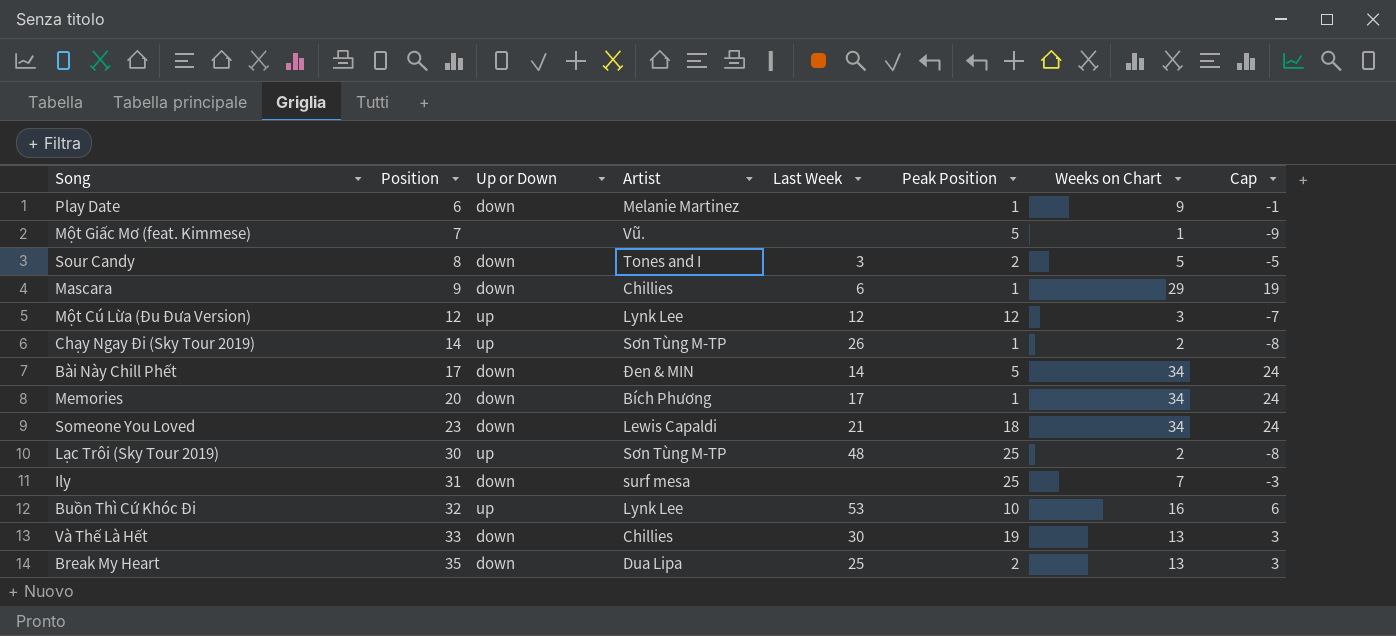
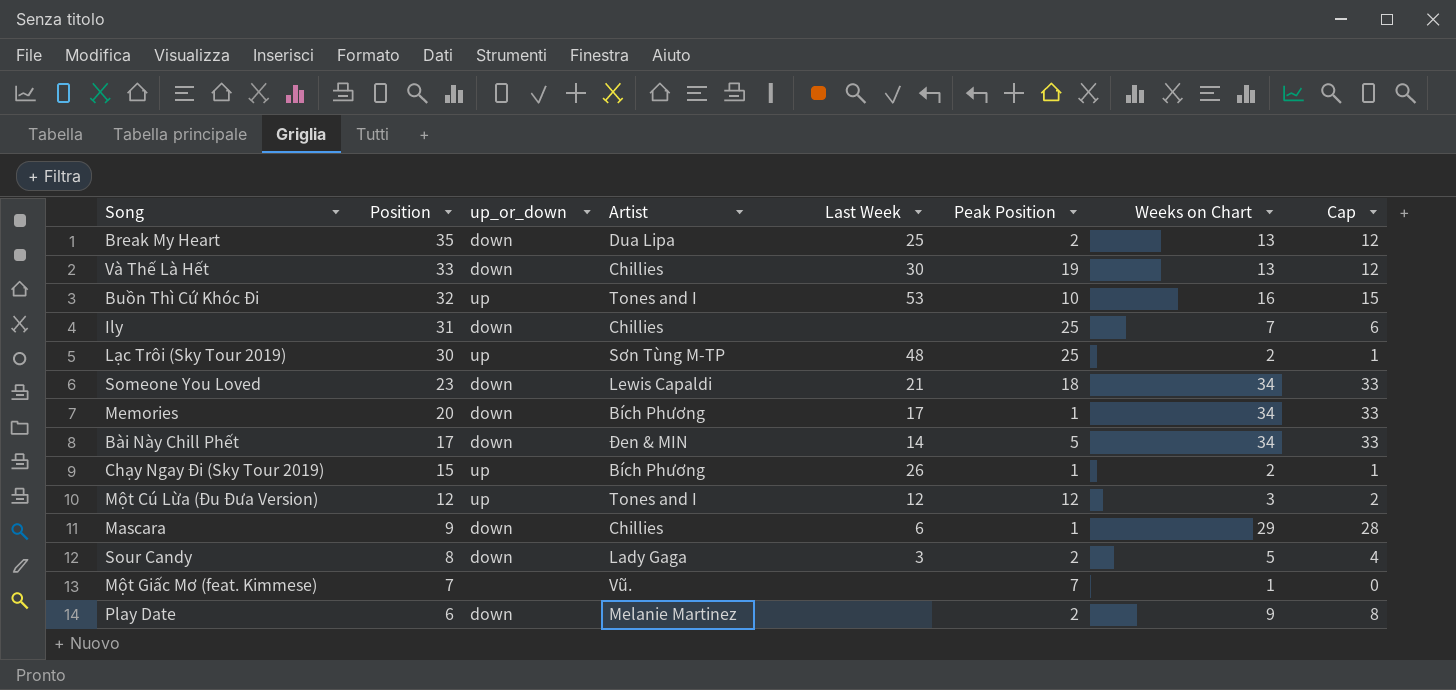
row order: Position ascending -> Position descending
column name: Up or Down -> up_or_down
column Cap | formula: [Weeks on Chart] - 10 -> [Weeks on Chart] - 1
Buồn Thì Cứ Khóc Đi | Artist: Lynk Lee -> Tones and I
Ily | Artist: surf mesa -> Chillies
Chạy Ngay Đi (Sky Tour 2019) | Position: 14 -> 15
Chạy Ngay Đi (Sky Tour 2019) | Artist: Sơn Tùng M-TP -> Bích Phương
Một Cú Lừa (Đu Đưa Version) | Artist: Lynk Lee -> Tones and I
Sour Candy | Artist: Tones and I -> Lady Gaga
Một Giấc Mơ (feat. Kimmese) | Peak Position: 5 -> 7
Play Date | Peak Position: 1 -> 2

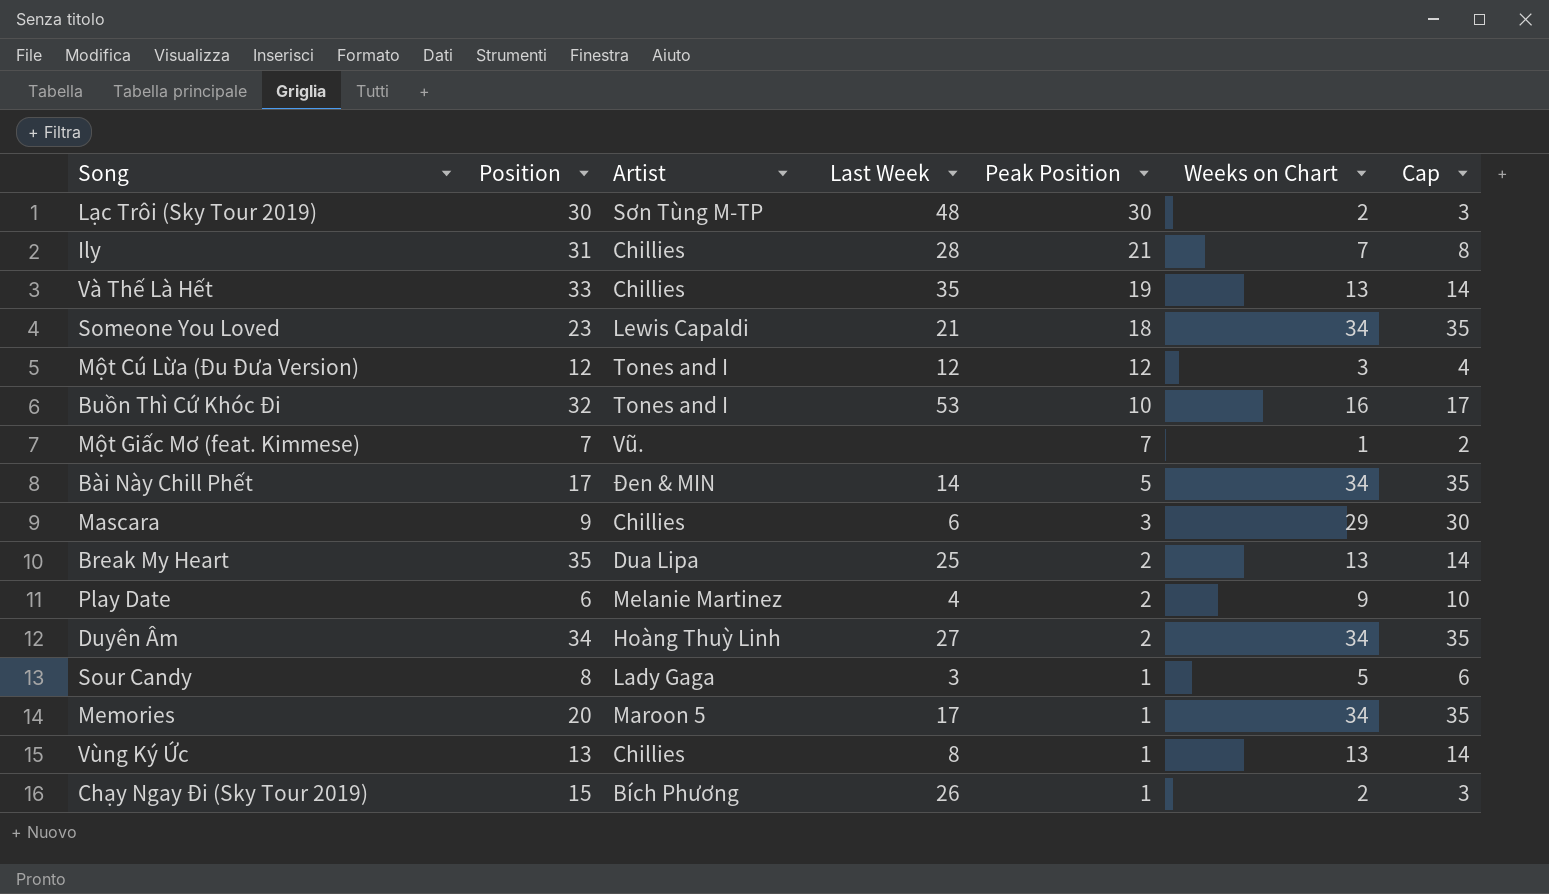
row order: Position descending -> Peak Position descending
column up_or_down | position: 3 -> none
column Cap | formula: [Weeks on Chart] - 1 -> [Weeks on Chart] + 1
Lạc Trôi (Sky Tour 2019) | Peak Position: 25 -> 30
Ily | Last Week: none -> 28
Ily | Peak Position: 25 -> 21
Và Thế Là Hết | Last Week: 30 -> 35
Mascara | Peak Position: 1 -> 3
Play Date | Last Week: none -> 4
row Duyên Âm: none -> 34 | Hoàng Thuỳ Linh | 27 | 2 | 34 | 35
Sour Candy | Peak Position: 2 -> 1
Memories | Artist: Bích Phương -> Maroon 5
row Vùng Ký Ức: none -> 13 | Chillies | 8 | 1 | 13 | 14

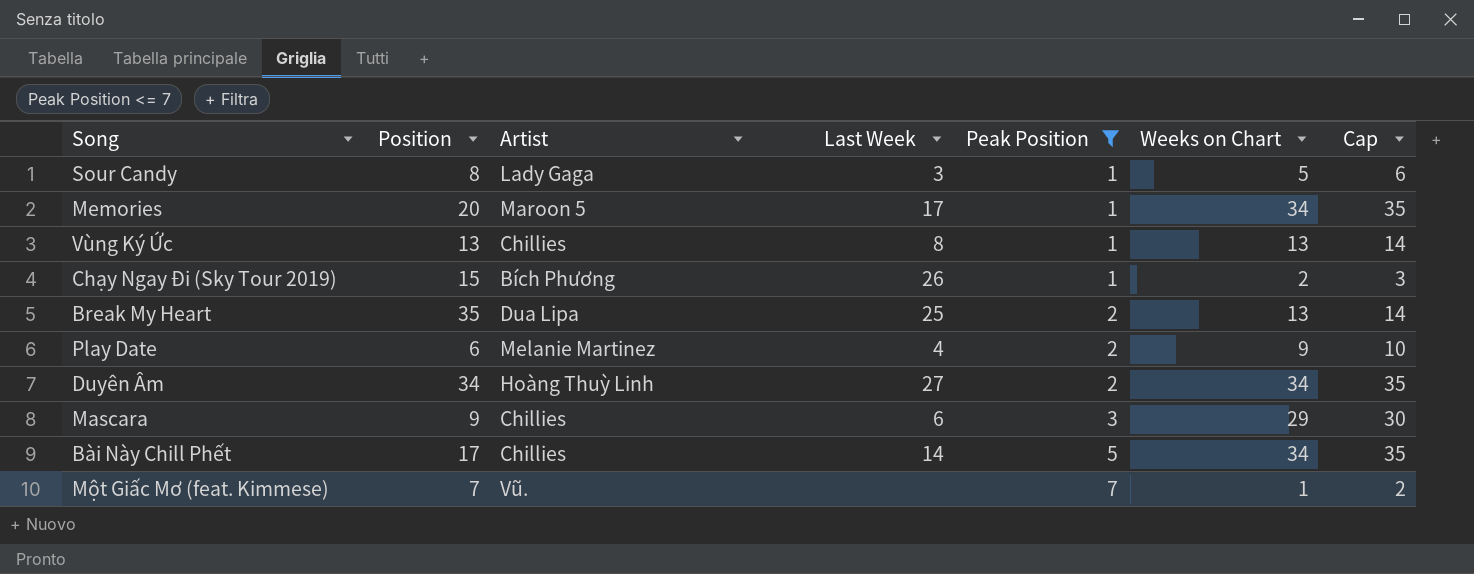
filter: none -> Peak Position <= 7
row order: Peak Position descending -> Peak Position ascending
Bài Này Chill Phết | Artist: Đen & MIN -> Chillies

